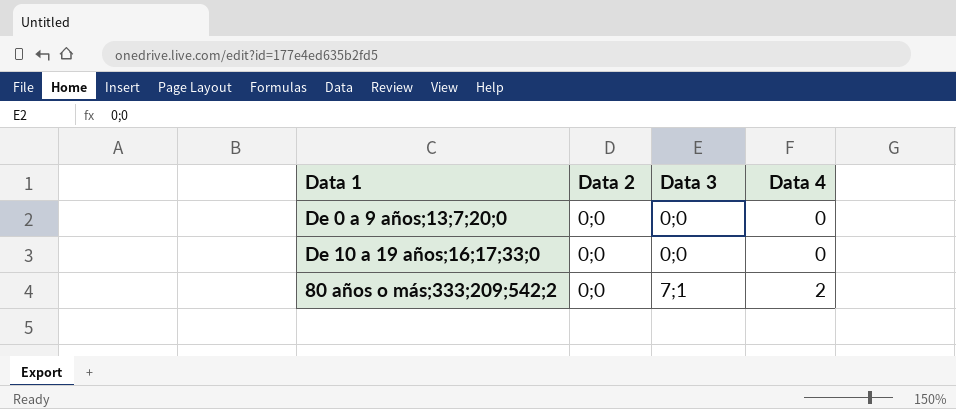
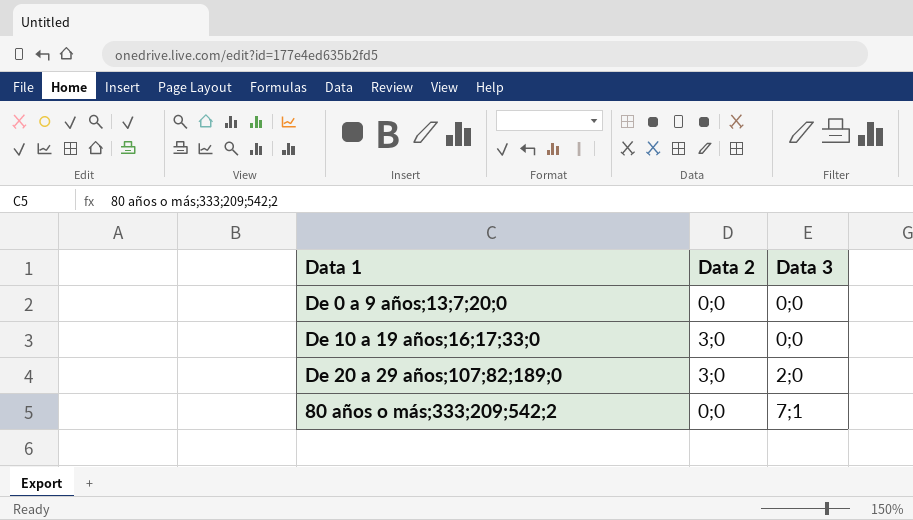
column Data 4 | position: 4 -> none
De 10 a 19 años;16;17;33;0 | Data 2: 0;0 -> 3;0
row De 20 a 29 años;107;82;189;0: none -> 3;0 | 2;0

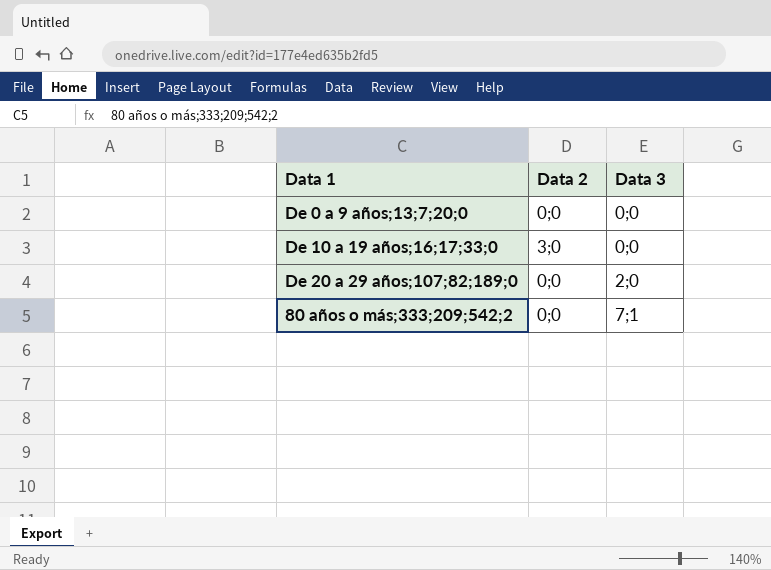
De 20 a 29 años;107;82;189;0 | Data 2: 3;0 -> 0;0

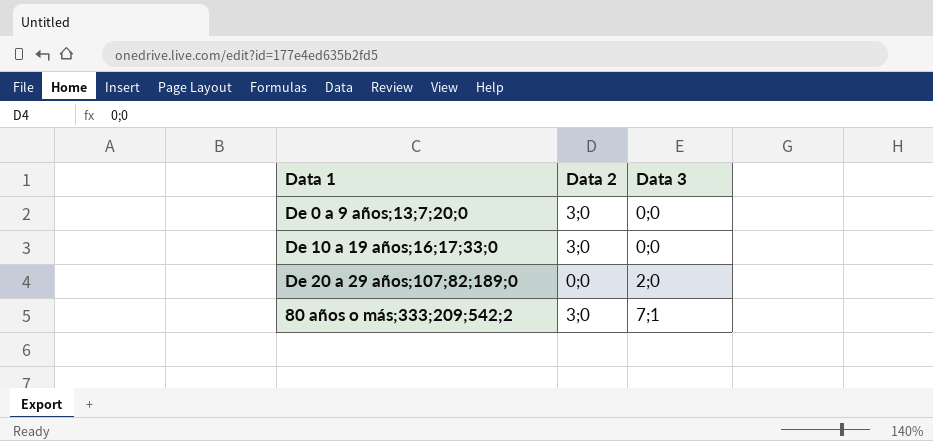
De 0 a 9 años;13;7;20;0 | Data 2: 0;0 -> 3;0
80 años o más;333;209;542;2 | Data 2: 0;0 -> 3;0

